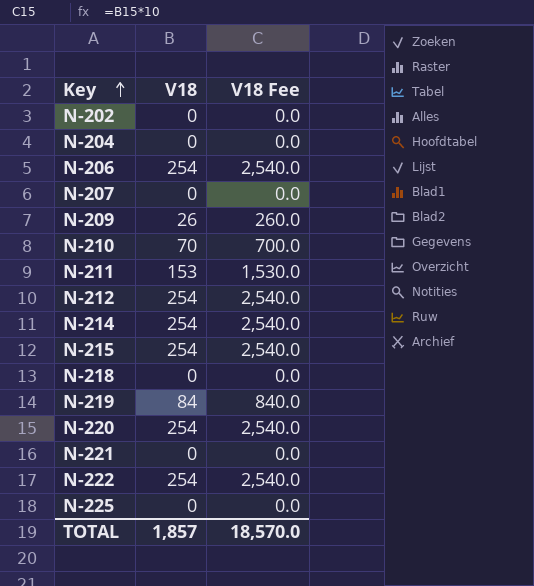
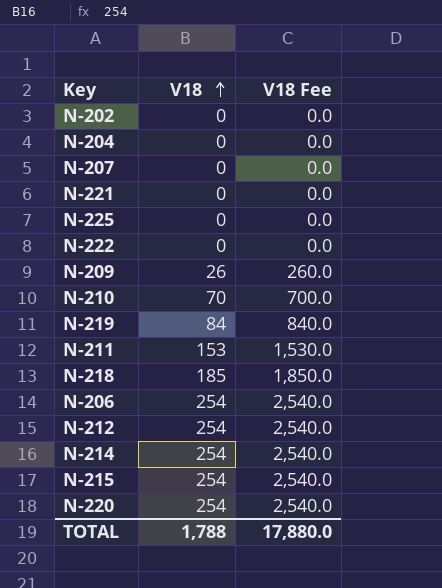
row order: Key ascending -> V18 ascending
N-222 | V18: 254 -> 0
N-222 | V18 Fee: 2,540.0 -> 0.0
N-218 | V18: 0 -> 185
N-218 | V18 Fee: 0.0 -> 1,850.0
TOTAL | V18: 1,857 -> 1,788
TOTAL | V18 Fee: 18,570.0 -> 17,880.0

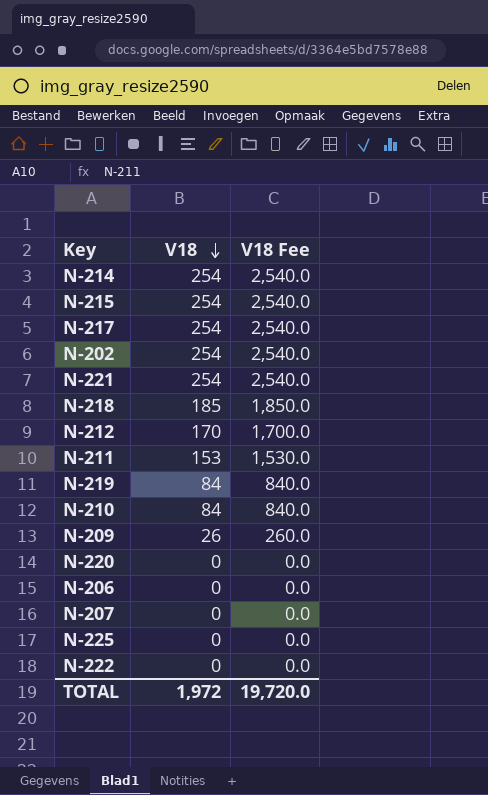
row order: V18 ascending -> V18 descending
row N-204: 0 | 0.0 -> none
row N-217: none -> 254 | 2,540.0
N-202 | V18: 0 -> 254
N-202 | V18 Fee: 0.0 -> 2,540.0
N-221 | V18: 0 -> 254
N-221 | V18 Fee: 0.0 -> 2,540.0
N-212 | V18: 254 -> 170
N-212 | V18 Fee: 2,540.0 -> 1,700.0
N-210 | V18: 70 -> 84
N-210 | V18 Fee: 700.0 -> 840.0
N-220 | V18: 254 -> 0
N-220 | V18 Fee: 2,540.0 -> 0.0
N-206 | V18: 254 -> 0
N-206 | V18 Fee: 2,540.0 -> 0.0
TOTAL | V18: 1,788 -> 1,972
TOTAL | V18 Fee: 17,880.0 -> 19,720.0

